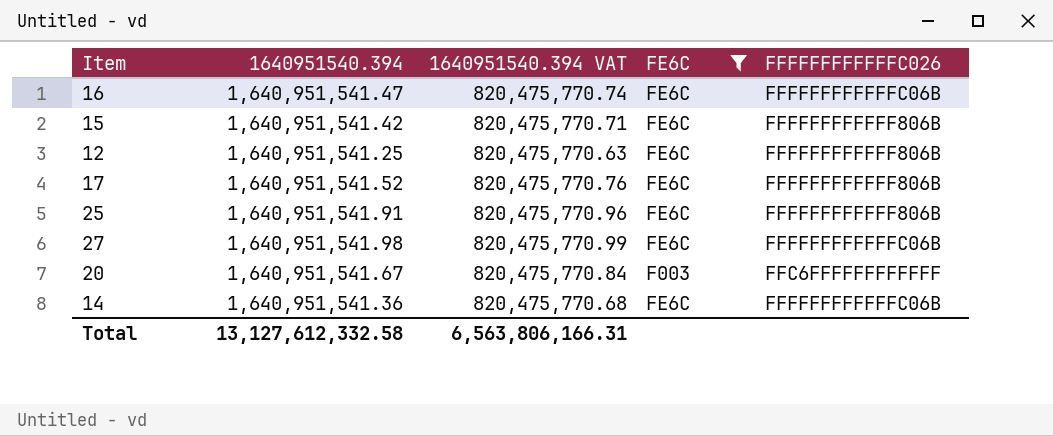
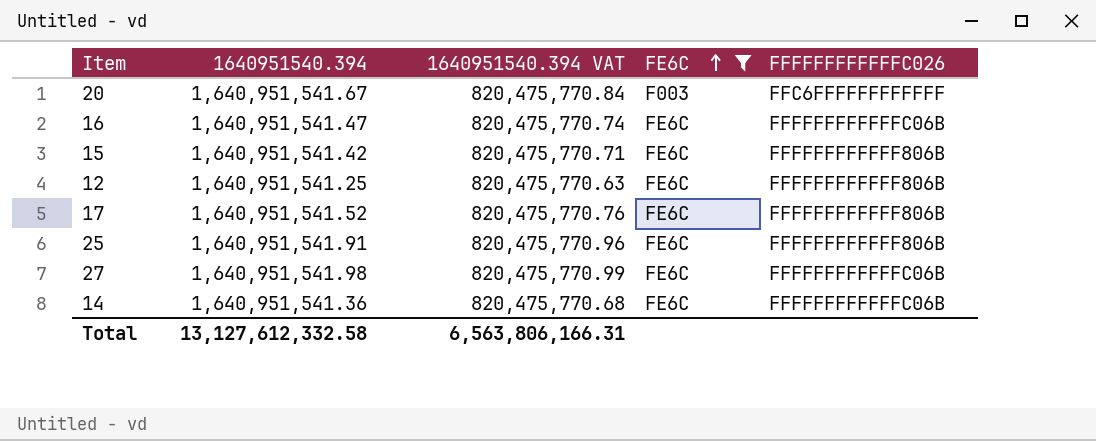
row order: none -> FE6C ascending

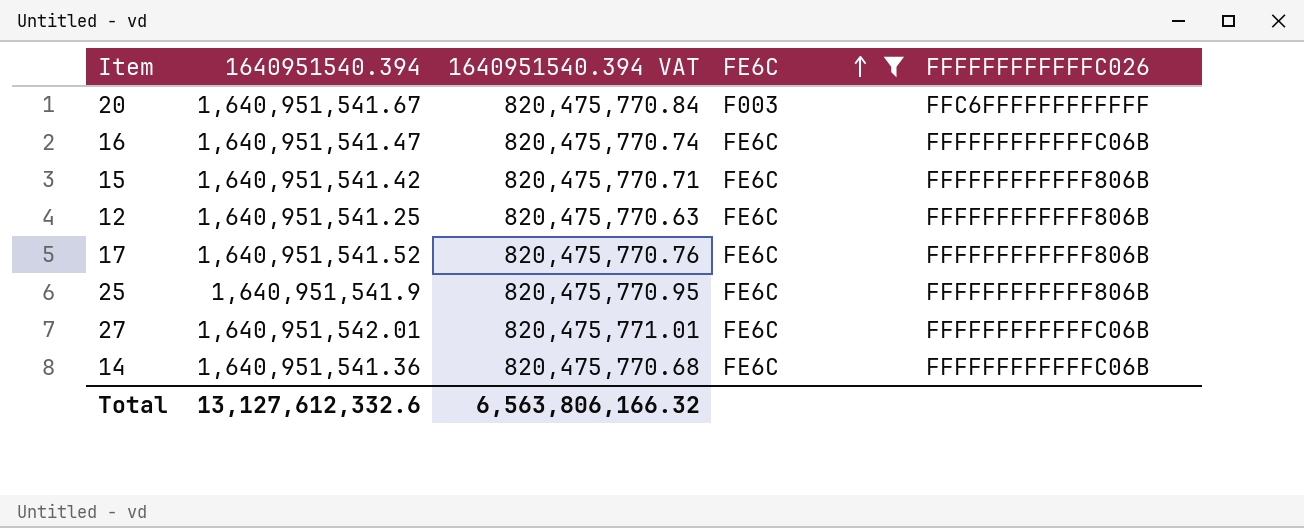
25 | 1640951540.394: 1,640,951,541.91 -> 1,640,951,541.9
25 | 1640951540.394 VAT: 820,475,770.96 -> 820,475,770.95
27 | 1640951540.394: 1,640,951,541.98 -> 1,640,951,542.01
27 | 1640951540.394 VAT: 820,475,770.99 -> 820,475,771.01
Total | 1640951540.394: 13,127,612,332.58 -> 13,127,612,332.6
Total | 1640951540.394 VAT: 6,563,806,166.31 -> 6,563,806,166.32

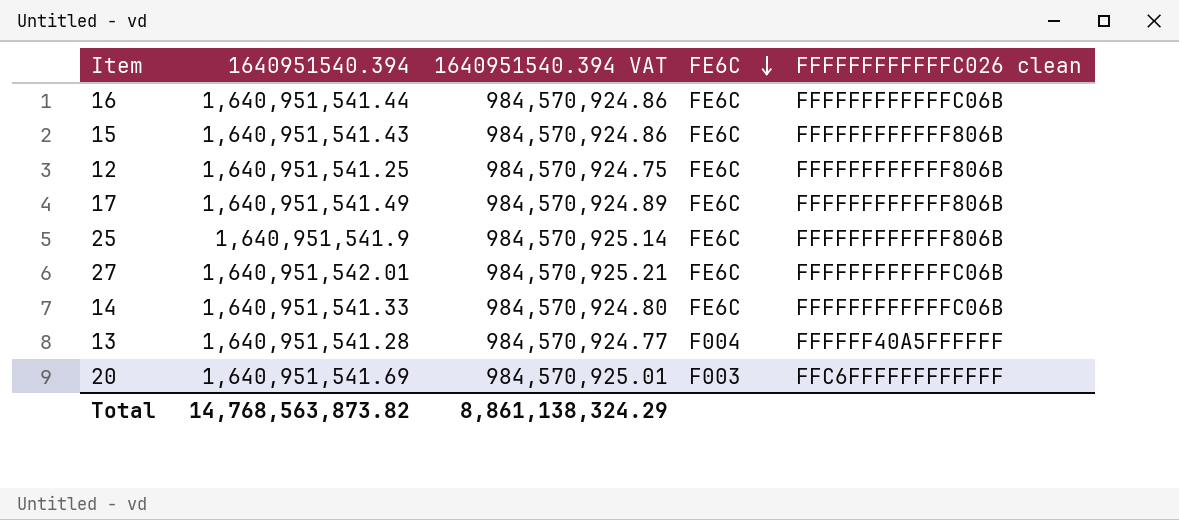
filter: FE6C != F004 -> none
row order: FE6C ascending -> FE6C descending
column 1640951540.394 VAT | formula: [1640951540.394] * 0.5 -> [1640951540.394] * 0.6
column name: FFFFFFFFFFFFC026 -> FFFFFFFFFFFFC026 clean
16 | 1640951540.394: 1,640,951,541.47 -> 1,640,951,541.44
15 | 1640951540.394: 1,640,951,541.42 -> 1,640,951,541.43
17 | 1640951540.394: 1,640,951,541.52 -> 1,640,951,541.49
14 | 1640951540.394: 1,640,951,541.36 -> 1,640,951,541.33
20 | 1640951540.394: 1,640,951,541.67 -> 1,640,951,541.69
Total | 1640951540.394: 13,127,612,332.6 -> 14,768,563,873.82
Total | 1640951540.394 VAT: 6,563,806,166.32 -> 8,861,138,324.29

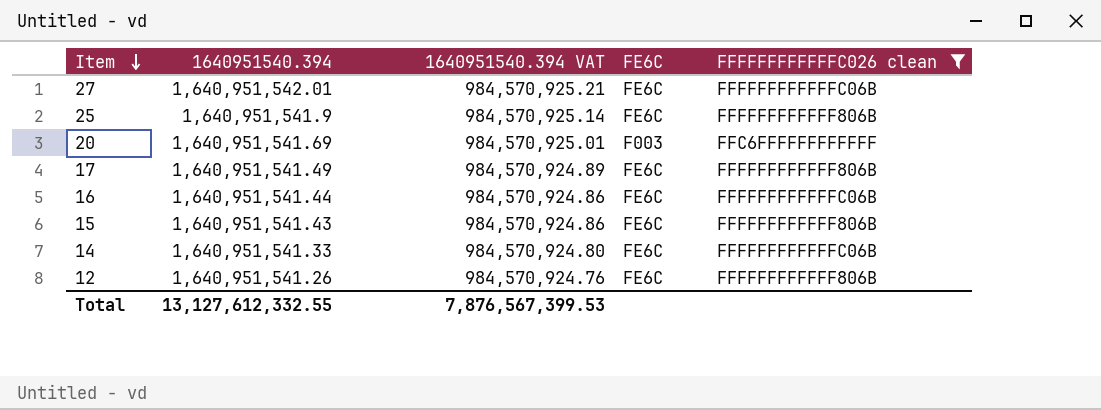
filter: none -> FFFFFFFFFFFFC026 clean != FFFFFF40A5FFFFFF
row order: FE6C descending -> Item descending
12 | 1640951540.394: 1,640,951,541.25 -> 1,640,951,541.26
12 | 1640951540.394 VAT: 984,570,924.75 -> 984,570,924.76
Total | 1640951540.394: 14,768,563,873.82 -> 13,127,612,332.55
Total | 1640951540.394 VAT: 8,861,138,324.29 -> 7,876,567,399.53

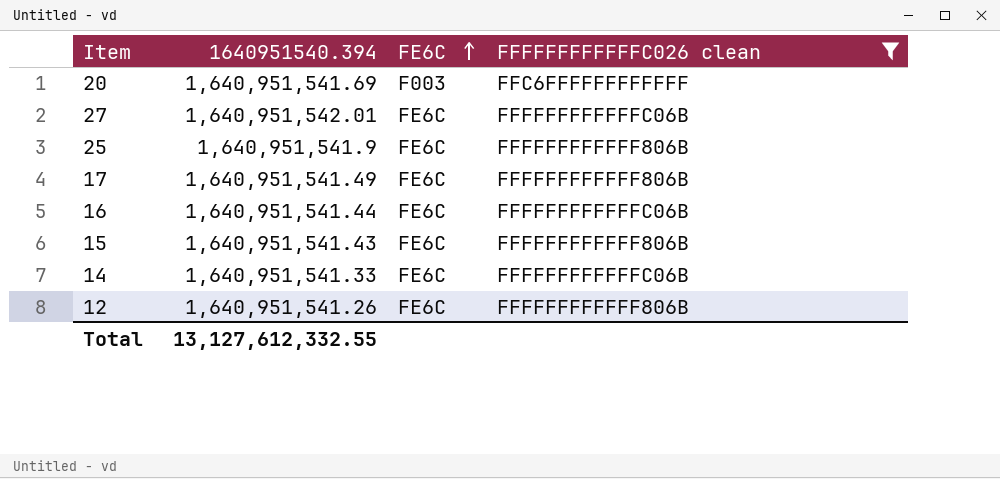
row order: Item descending -> FE6C ascending
column 1640951540.394 VAT | formula: [1640951540.394] * 0.6 -> none

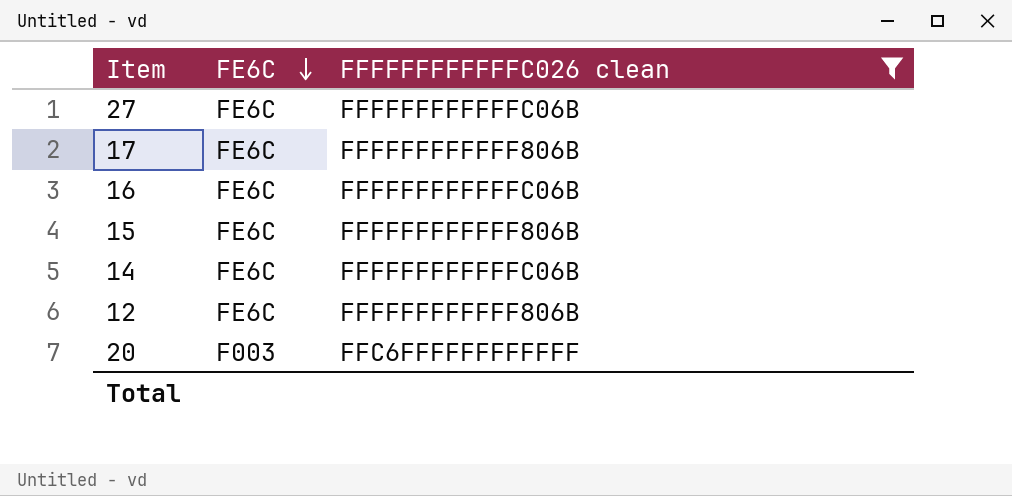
row order: FE6C ascending -> FE6C descending
column 1640951540.394 | position: 2 -> none
row 25: 1,640,951,541.9 | FE6C | FFFFFFFFFFFF806B -> none

